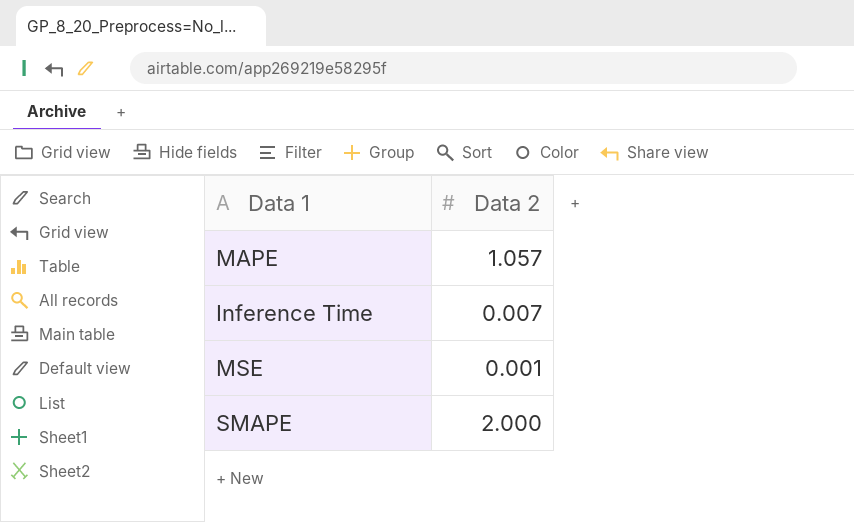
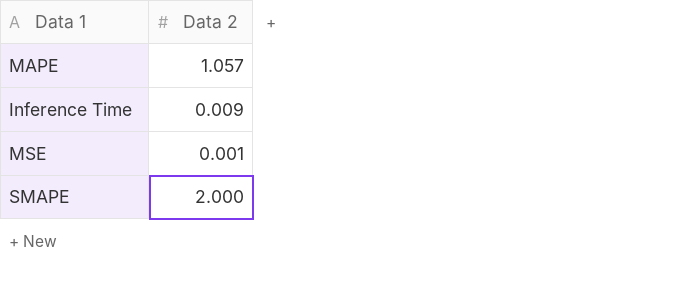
Inference Time | Data 2: 0.007 -> 0.009

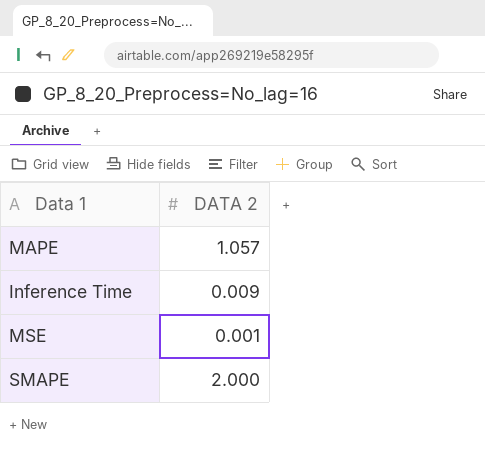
column name: Data 2 -> DATA 2

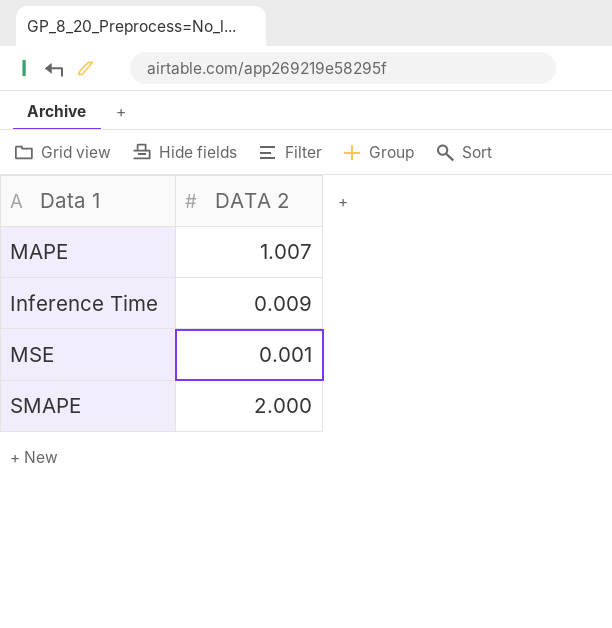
MAPE | DATA 2: 1.057 -> 1.007

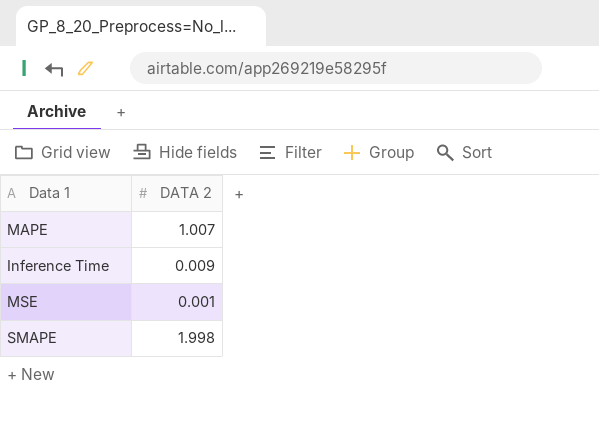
SMAPE | DATA 2: 2.000 -> 1.998

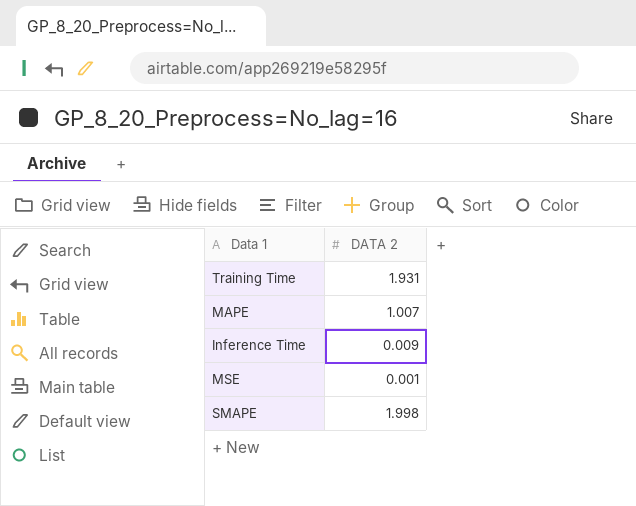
row Training Time: none -> 1.931

